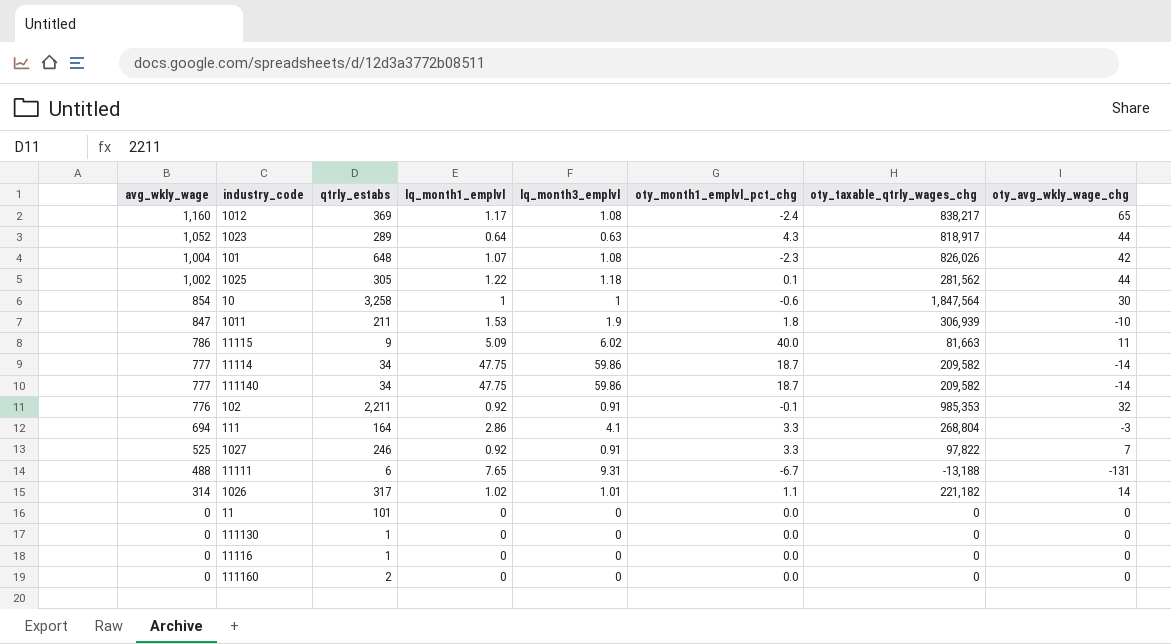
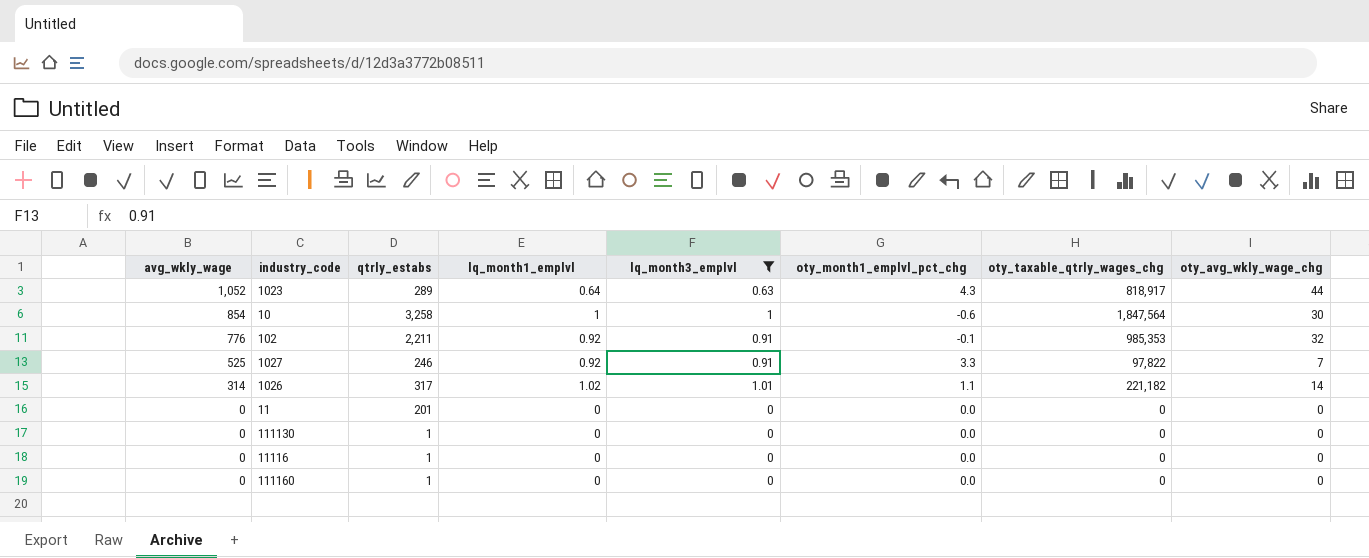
filter: none -> lq_month3_emplvl <= 1.01
11 | qtrly_estabs: 101 -> 201
111160 | qtrly_estabs: 2 -> 1

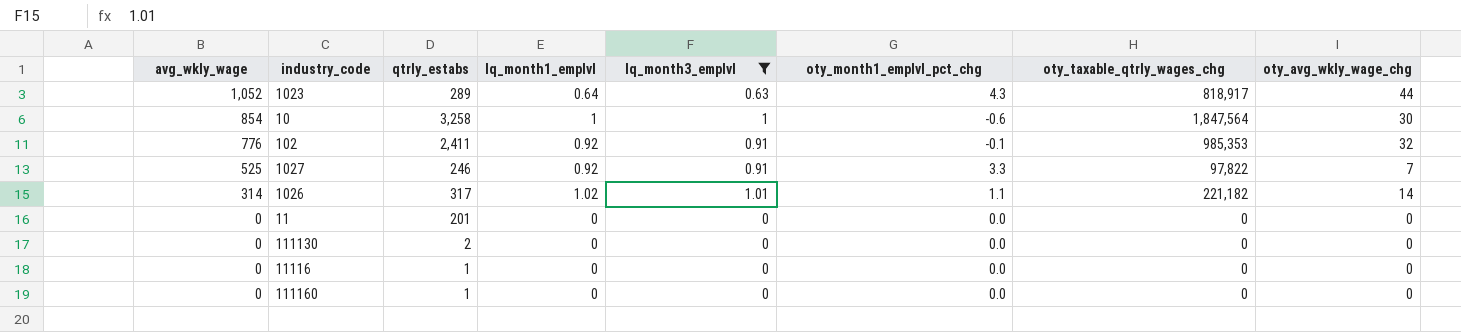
102 | qtrly_estabs: 2,211 -> 2,411
111130 | qtrly_estabs: 1 -> 2

